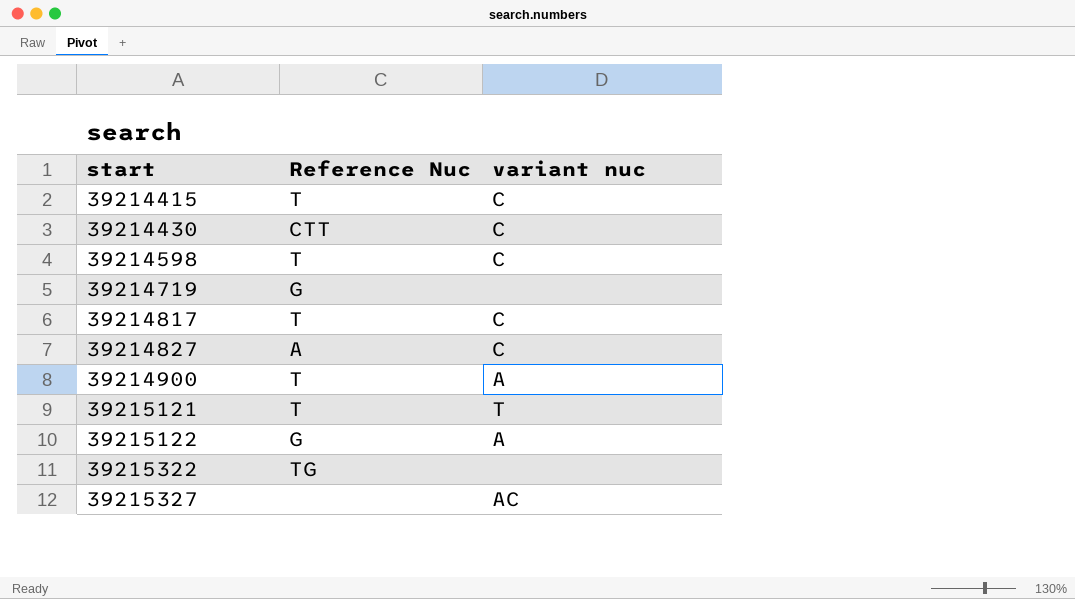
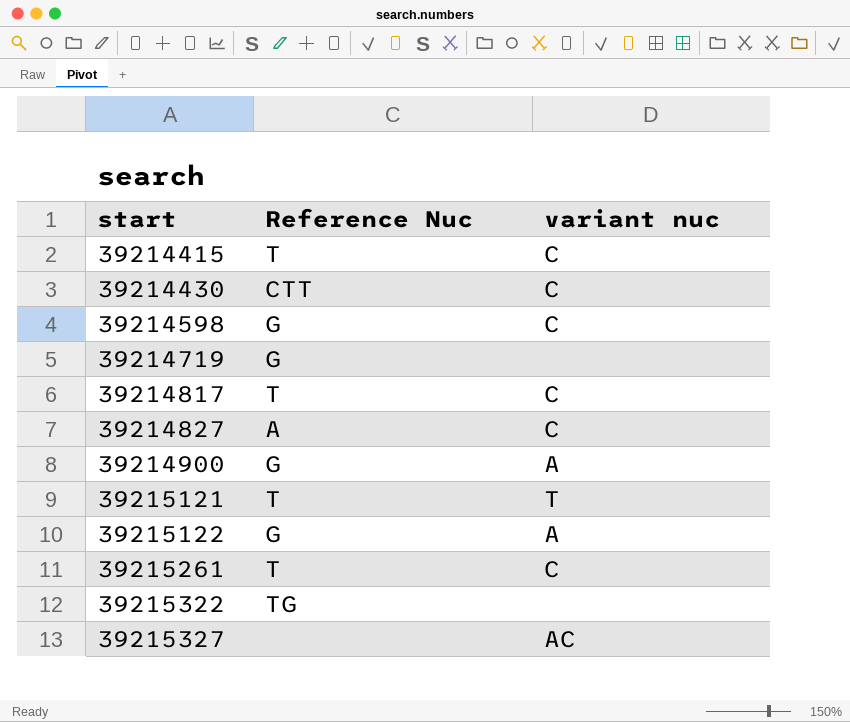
39214598 | Reference Nuc: T -> G
39214900 | Reference Nuc: T -> G
row 39215261: none -> T | C

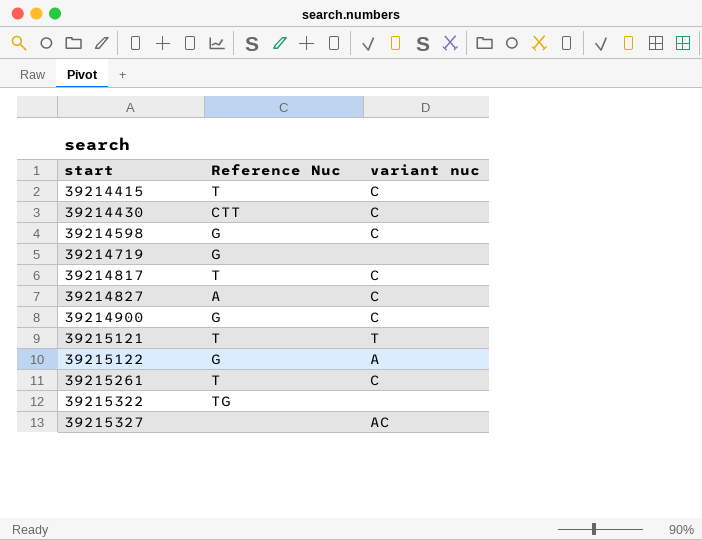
39214900 | variant nuc: A -> C

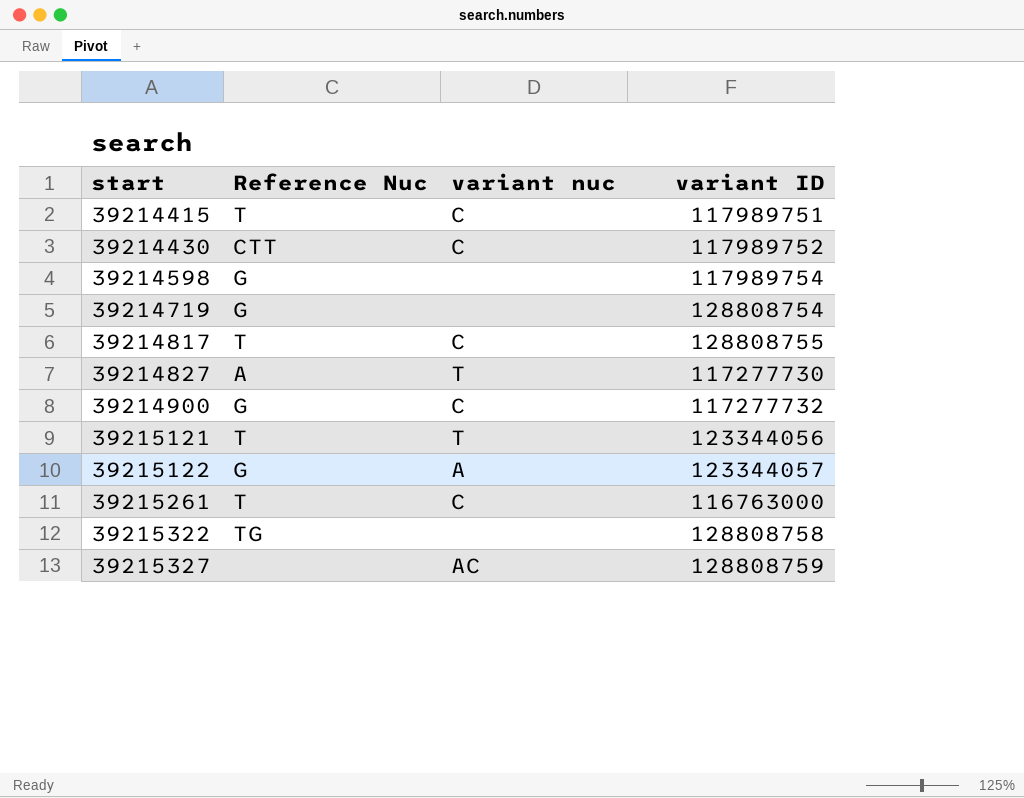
column variant ID | position: none -> 4
39214598 | variant nuc: C -> none
39214827 | variant nuc: C -> T

